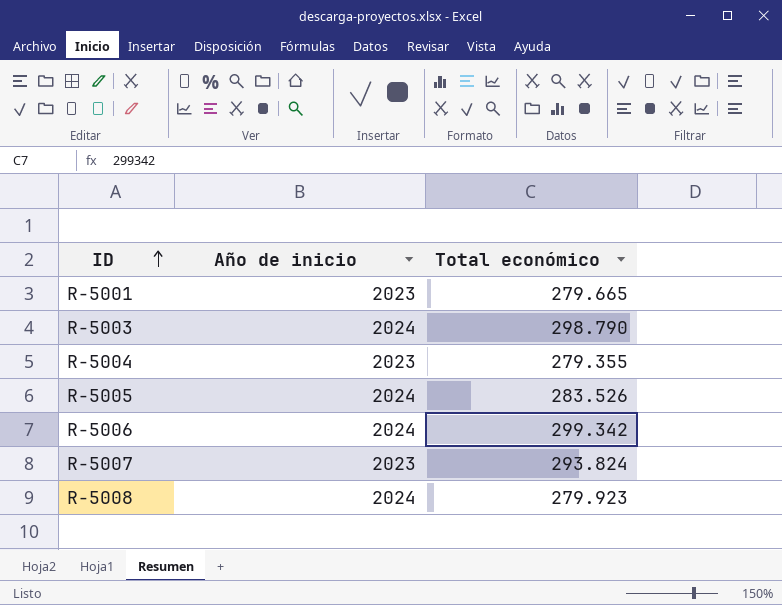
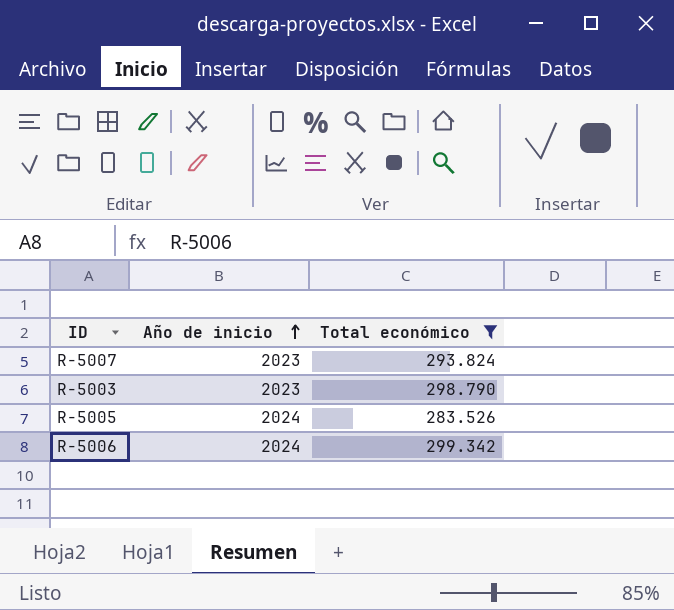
filter: none -> Total económico >= 283.526
row order: ID ascending -> Año de inicio ascending
R-5003 | Año de inicio: 2024 -> 2023

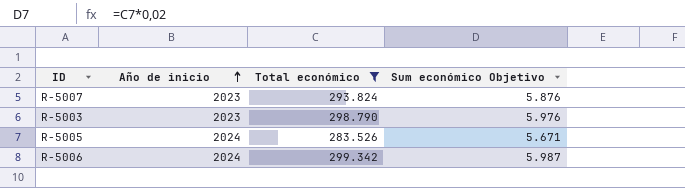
column Sum económico Objetivo | formula: none -> [Total económico] * 0,02

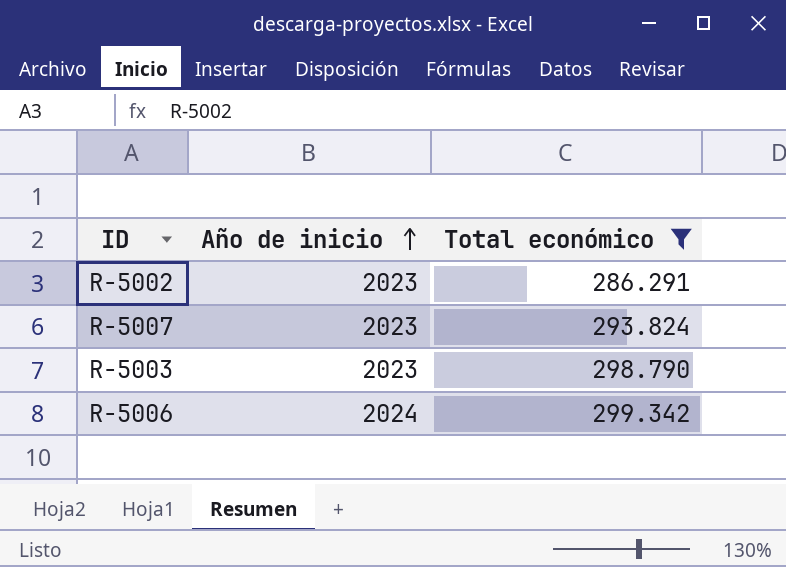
column Sum económico Objetivo | formula: [Total económico] * 0,02 -> none
row R-5005: 2024 | 283.526 | 5.671 -> none
row R-5002: none -> 2023 | 286.291

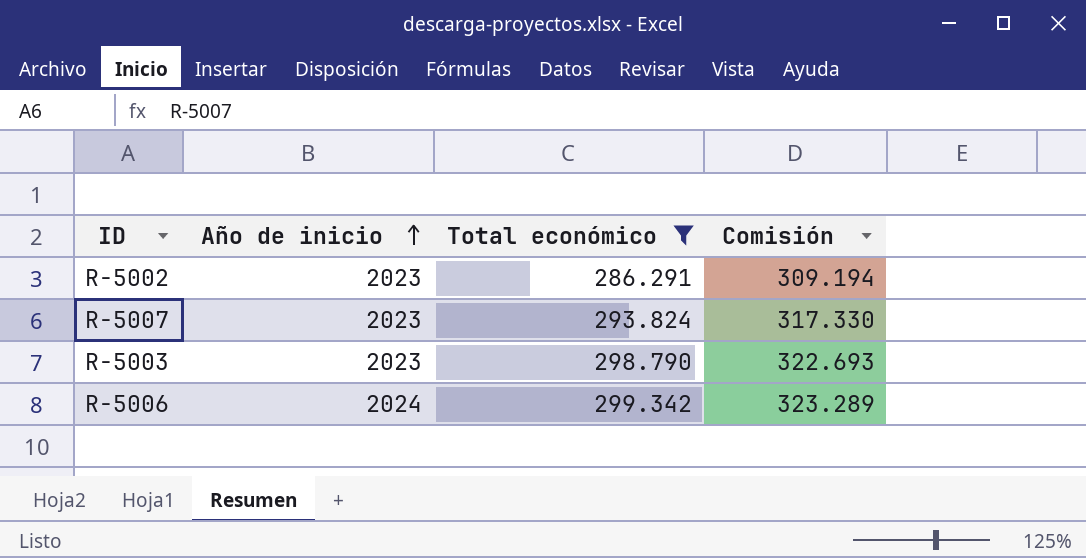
column Comisión | formula: none -> [Total económico] * 1,08

